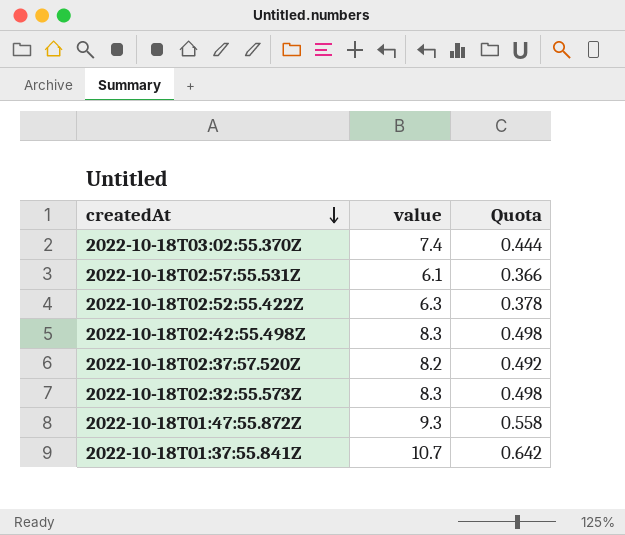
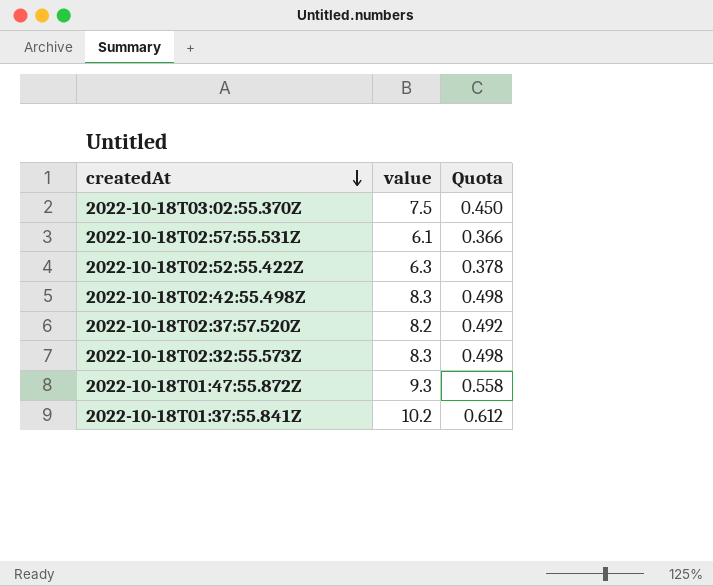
2022-10-18T03:02:55.370Z | value: 7.4 -> 7.5
2022-10-18T03:02:55.370Z | Quota: 0.444 -> 0.450
2022-10-18T01:37:55.841Z | value: 10.7 -> 10.2
2022-10-18T01:37:55.841Z | Quota: 0.642 -> 0.612

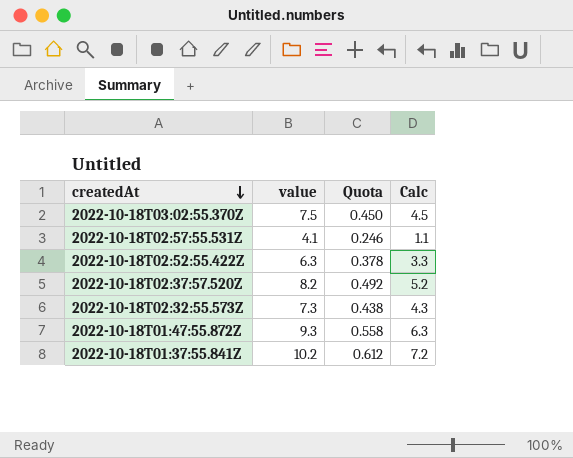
column Calc | formula: none -> [value] - 3
row 2022-10-18T02:42:55.498Z: 8.3 | 0.498 -> none
2022-10-18T02:57:55.531Z | value: 6.1 -> 4.1
2022-10-18T02:57:55.531Z | Quota: 0.366 -> 0.246
2022-10-18T02:32:55.573Z | value: 8.3 -> 7.3
2022-10-18T02:32:55.573Z | Quota: 0.498 -> 0.438

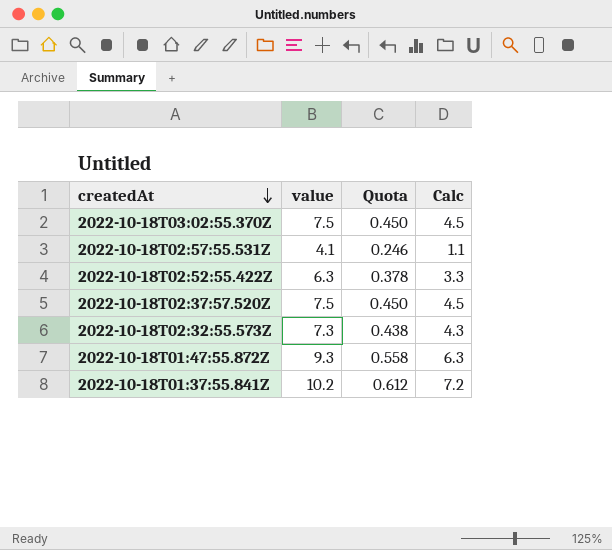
2022-10-18T02:37:57.520Z | value: 8.2 -> 7.5
2022-10-18T02:37:57.520Z | Quota: 0.492 -> 0.450
2022-10-18T02:37:57.520Z | Calc: 5.2 -> 4.5

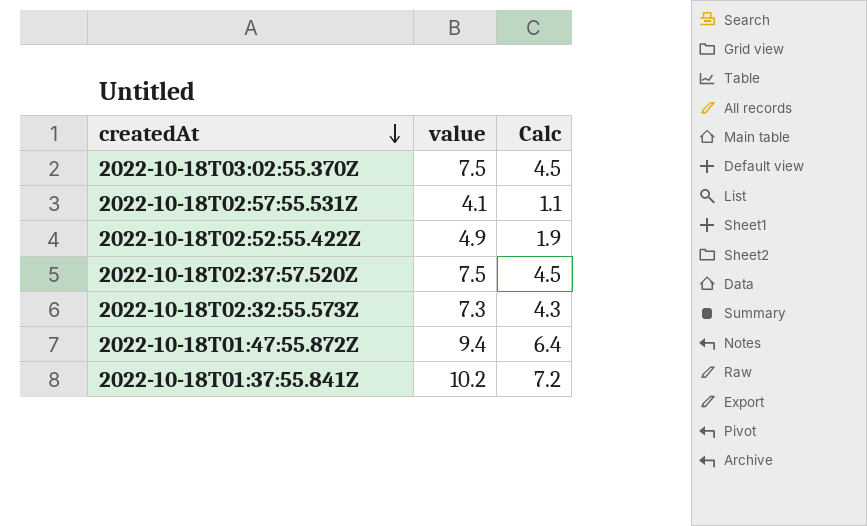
column Quota | formula: [value] * 0.06 -> none
2022-10-18T02:52:55.422Z | value: 6.3 -> 4.9
2022-10-18T02:52:55.422Z | Calc: 3.3 -> 1.9
2022-10-18T01:47:55.872Z | value: 9.3 -> 9.4
2022-10-18T01:47:55.872Z | Calc: 6.3 -> 6.4

